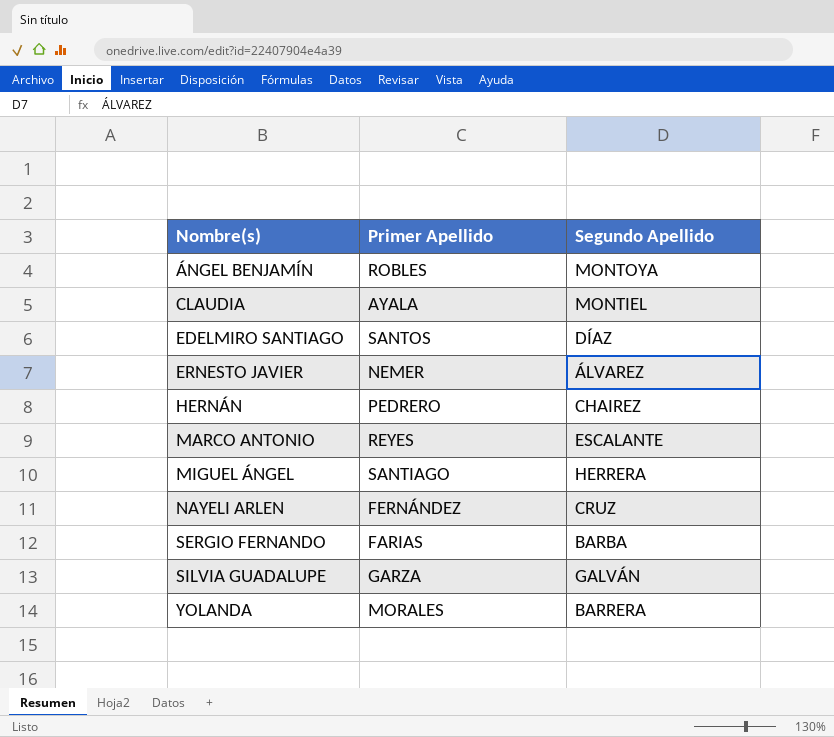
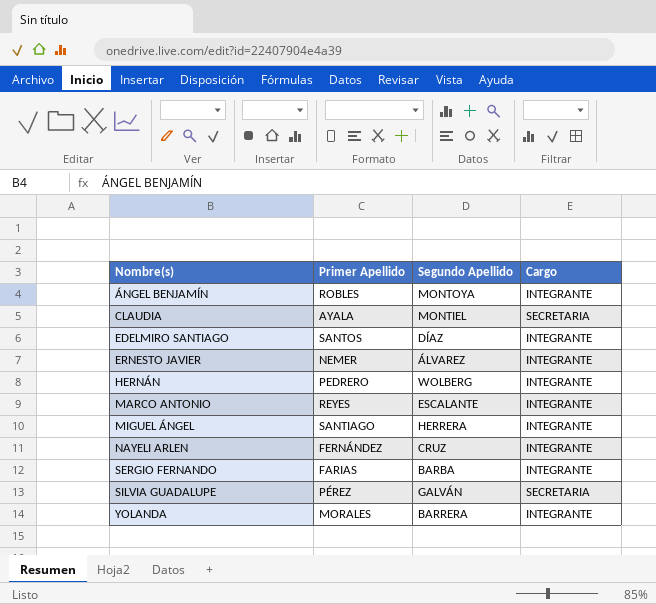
column Cargo | position: none -> 4
HERNÁN | Segundo Apellido: CHAIREZ -> WOLBERG
SILVIA GUADALUPE | Primer Apellido: GARZA -> PÉREZ

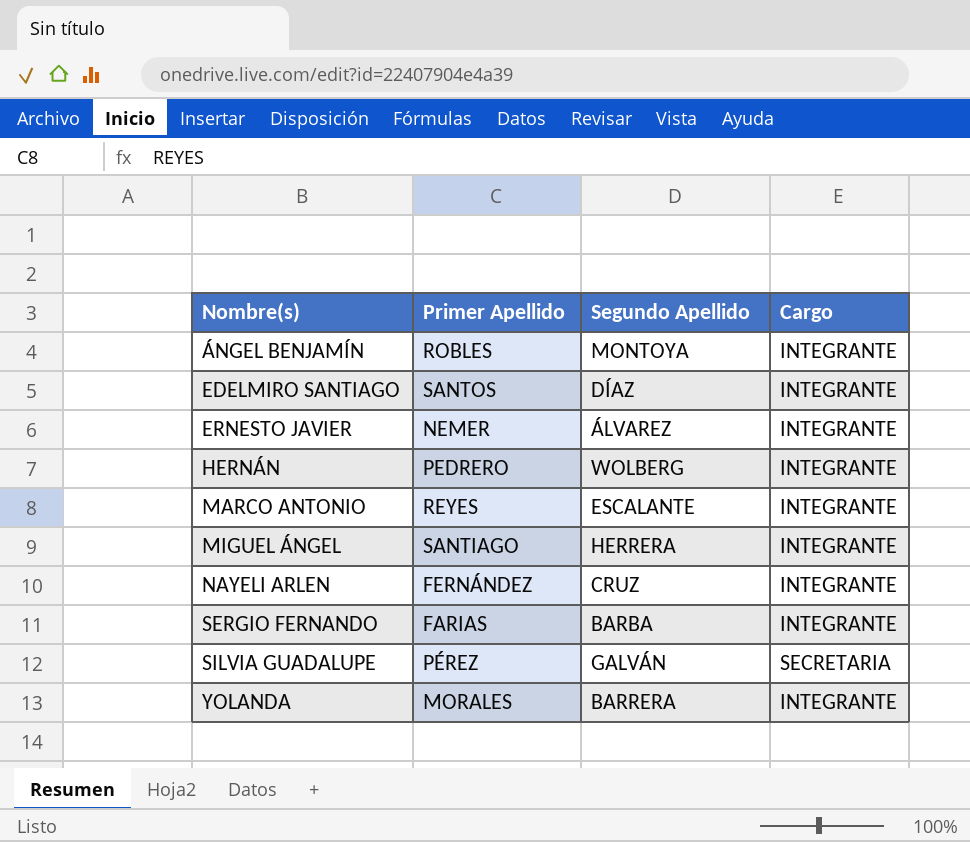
row CLAUDIA: AYALA | MONTIEL | SECRETARIA -> none

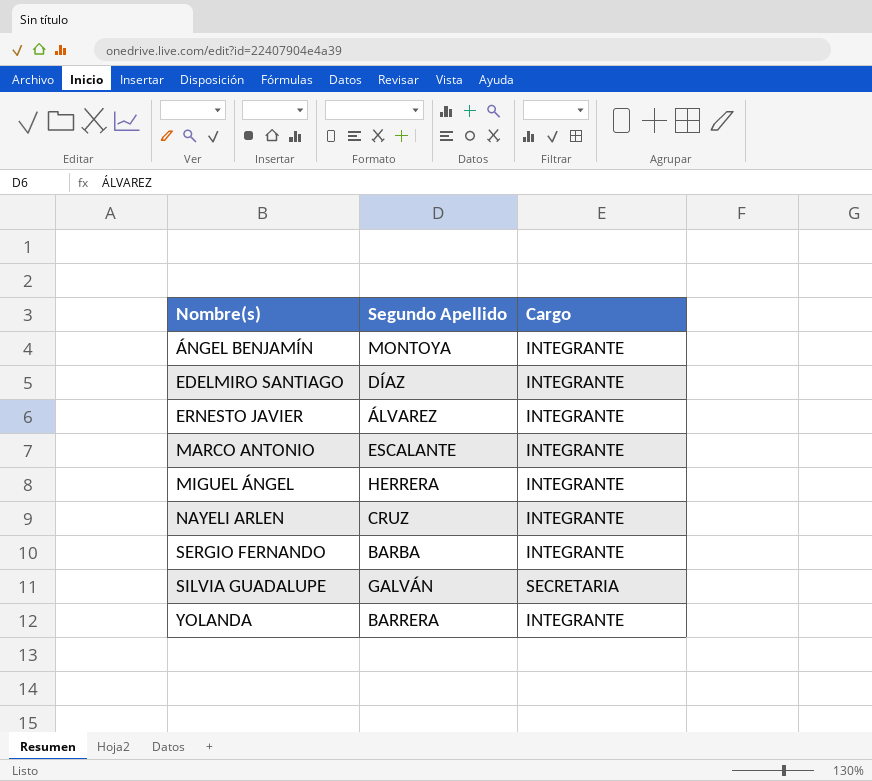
column Primer Apellido | position: 2 -> none
row HERNÁN: PEDRERO | WOLBERG | INTEGRANTE -> none

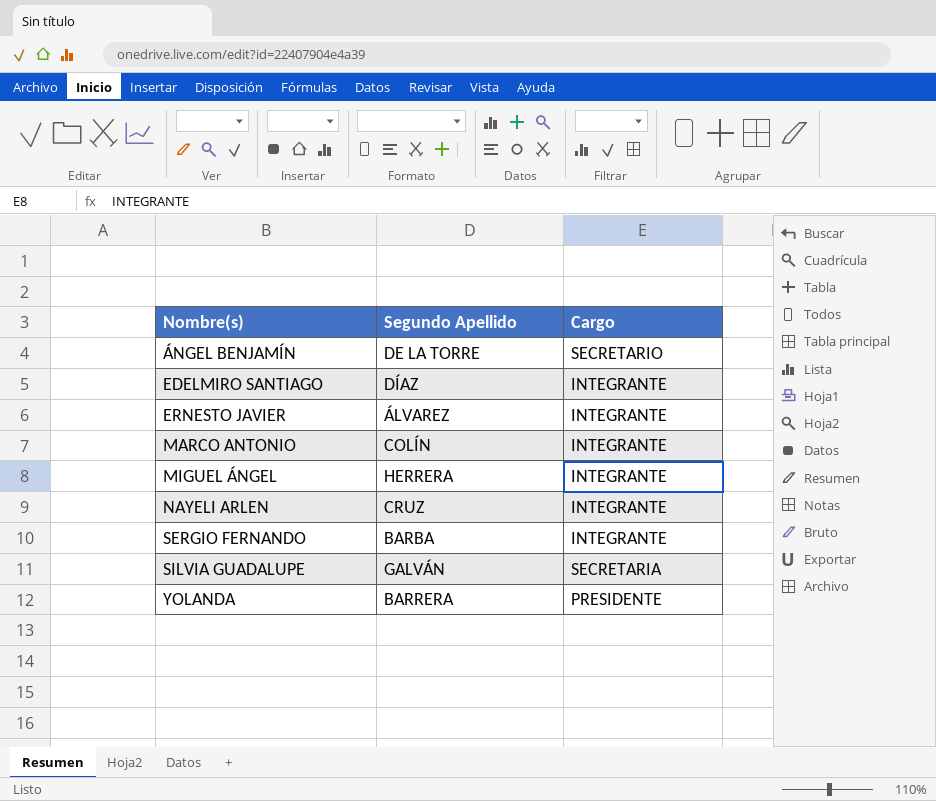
ÁNGEL BENJAMÍN | Segundo Apellido: MONTOYA -> DE LA TORRE
ÁNGEL BENJAMÍN | Cargo: INTEGRANTE -> SECRETARIO
MARCO ANTONIO | Segundo Apellido: ESCALANTE -> COLÍN
YOLANDA | Cargo: INTEGRANTE -> PRESIDENTE

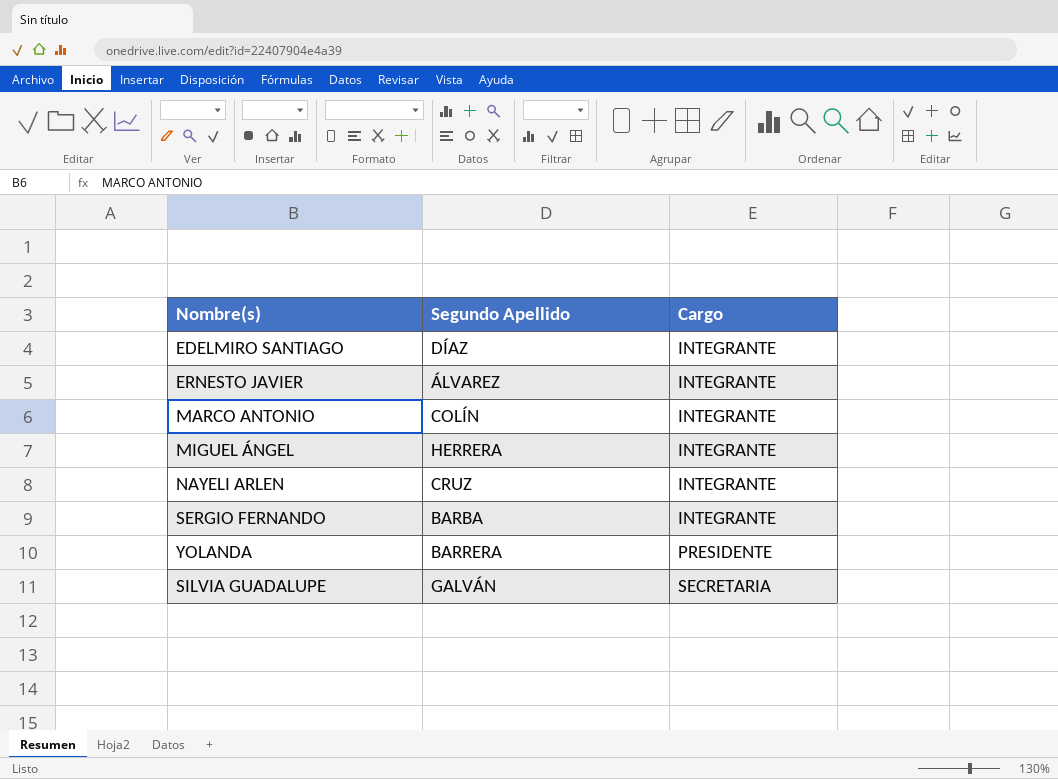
row order: Nombre(s) ascending -> Cargo ascending
row ÁNGEL BENJAMÍN: DE LA TORRE | SECRETARIO -> none

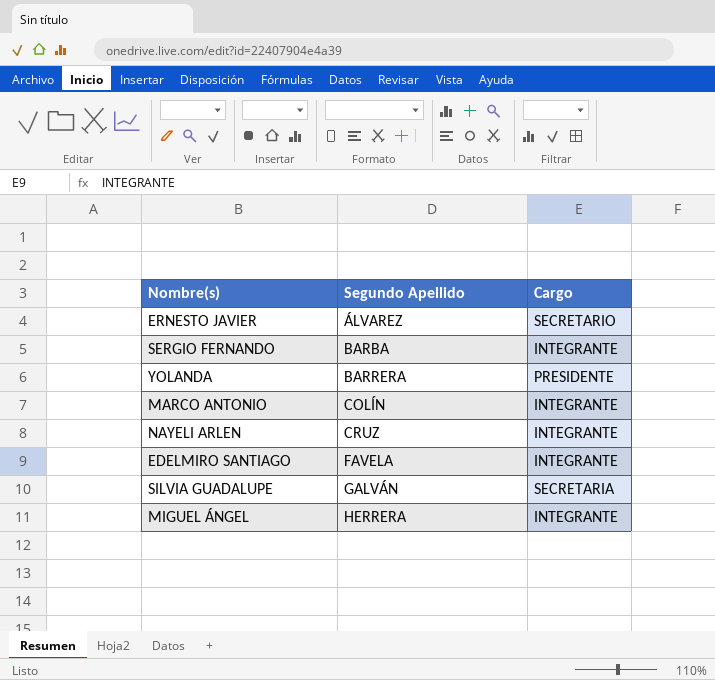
row order: Cargo ascending -> Segundo Apellido ascending
ERNESTO JAVIER | Cargo: INTEGRANTE -> SECRETARIO
EDELMIRO SANTIAGO | Segundo Apellido: DÍAZ -> FAVELA

